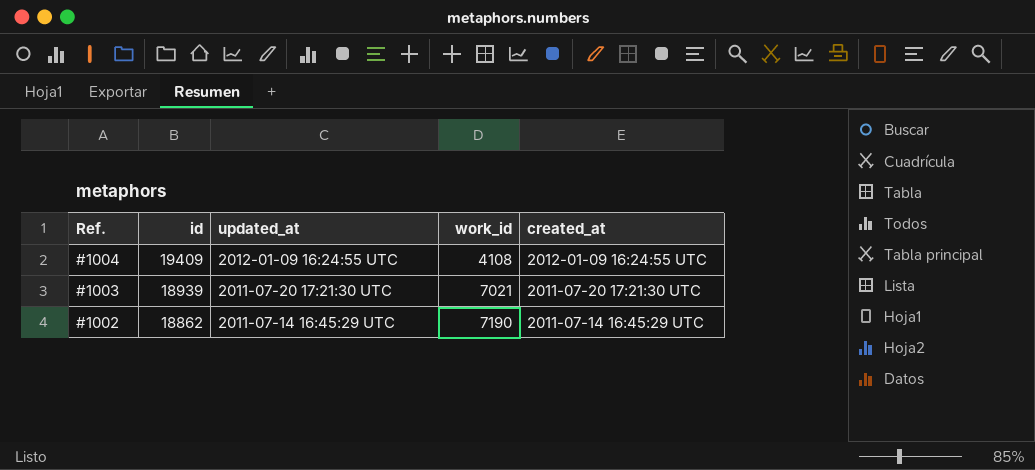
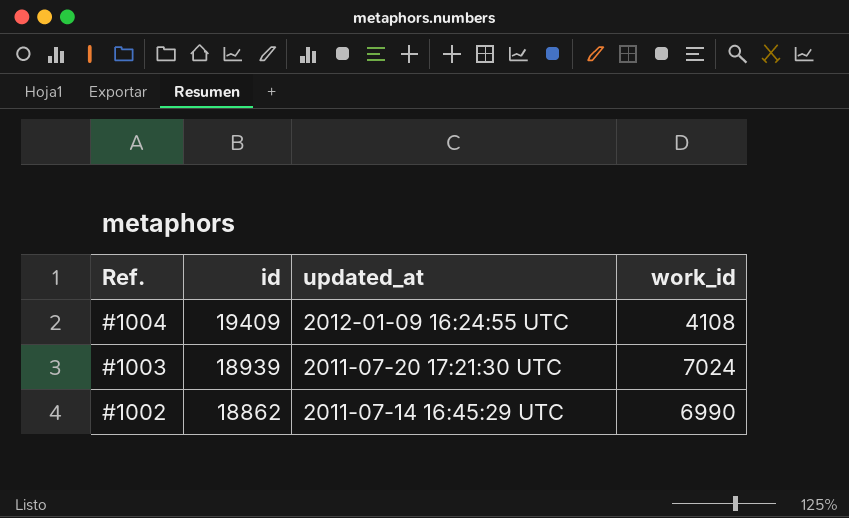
column created_at | position: 5 -> none
#1003 | work_id: 7021 -> 7024
#1002 | work_id: 7190 -> 6990

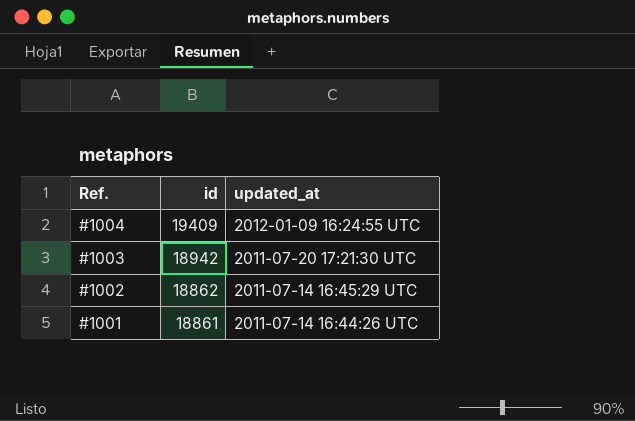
column work_id | position: 4 -> none
#1003 | id: 18939 -> 18942
row #1001: none -> 18861 | 2011-07-14 16:44:26 UTC

